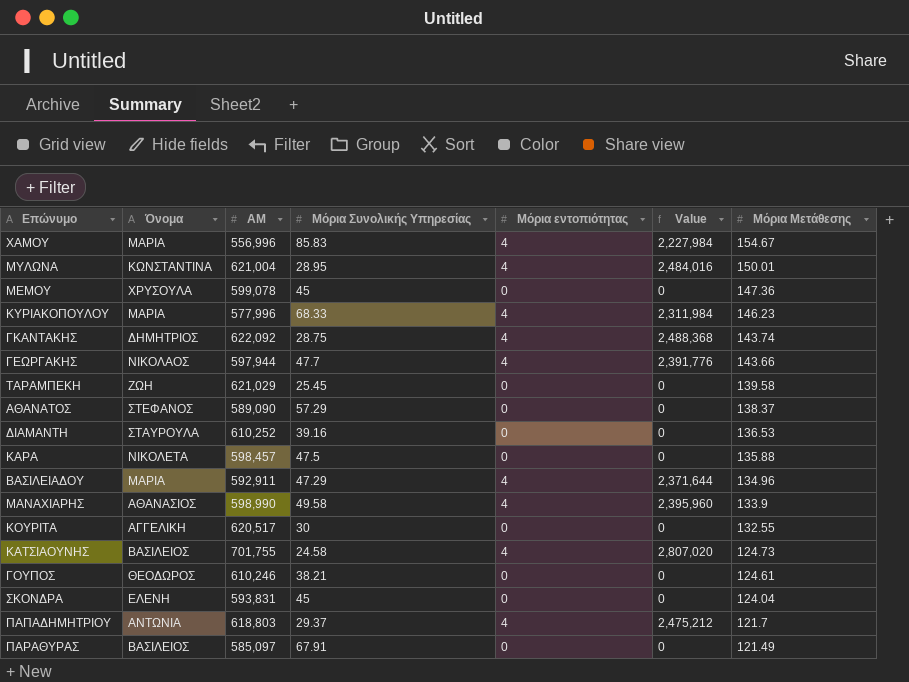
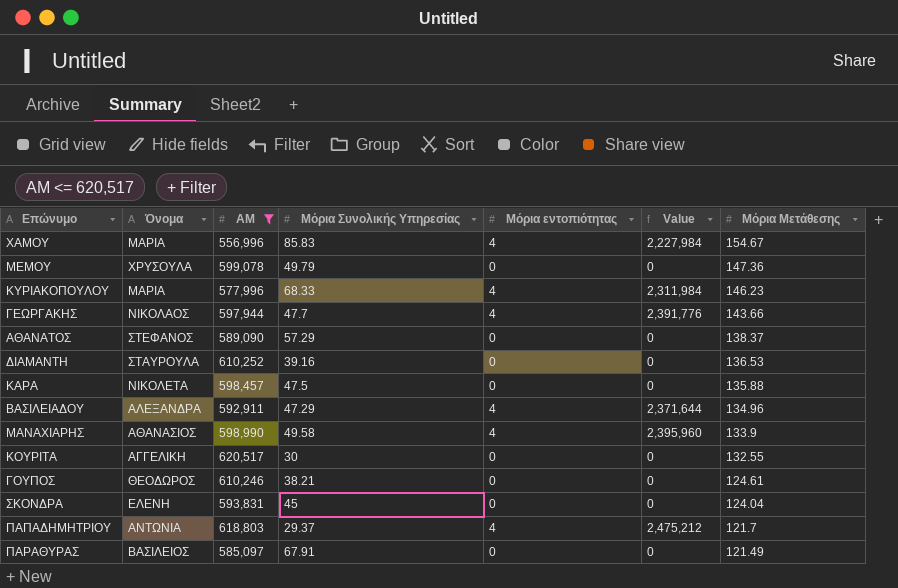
filter: none -> ΑΜ <= 620,517
ΜΕΜΟΥ | Μόρια Συνολικής Υπηρεσίας: 45 -> 49.79
ΒΑΣΙΛΕΙΑΔΟΥ | Όνομα: ΜΑΡΙΑ -> ΑΛΕΞΑΝΔΡΑ

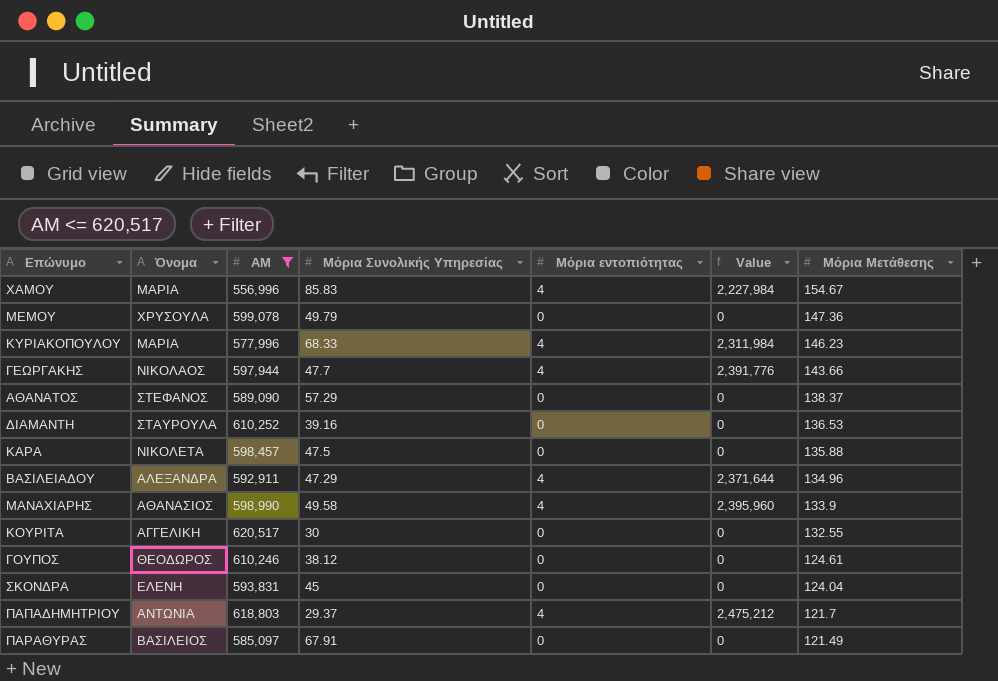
ΓΟΥΠΟΣ | Μόρια Συνολικής Υπηρεσίας: 38.21 -> 38.12

